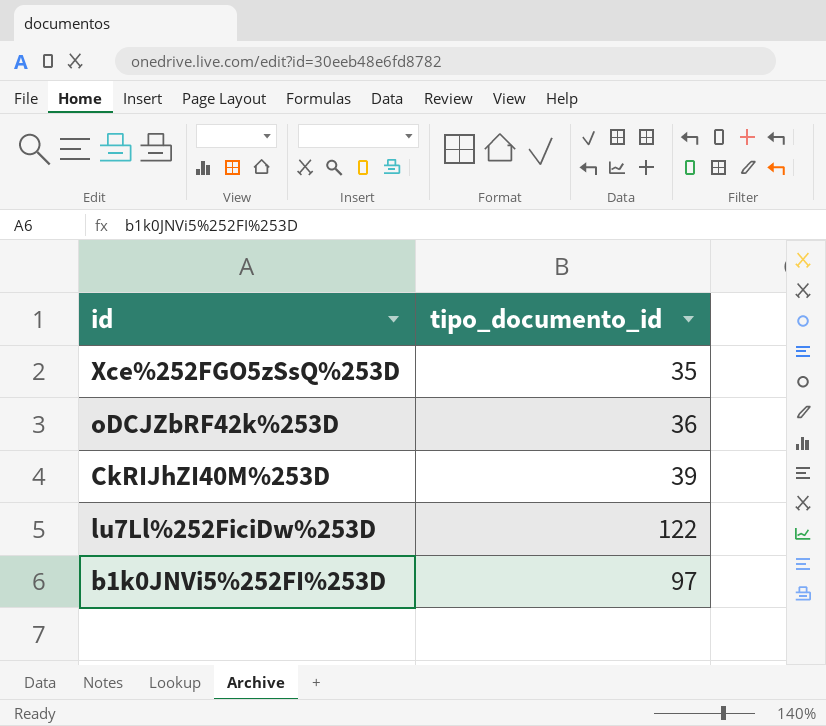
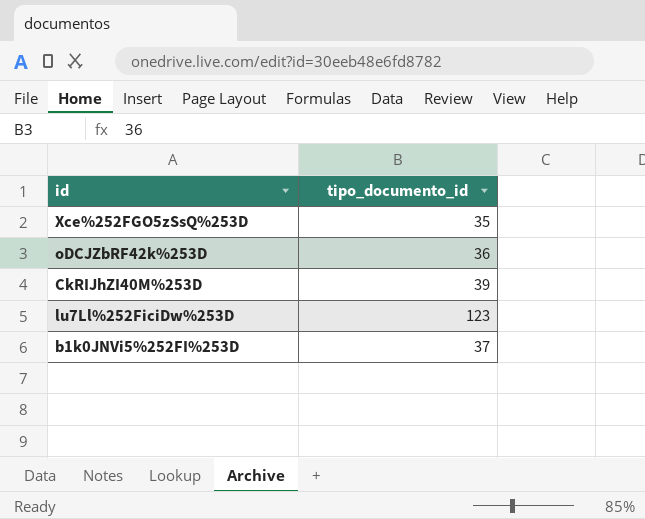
lu7Ll%252FiciDw%253D | tipo_documento_id: 122 -> 123
b1k0JNVi5%252FI%253D | tipo_documento_id: 97 -> 37

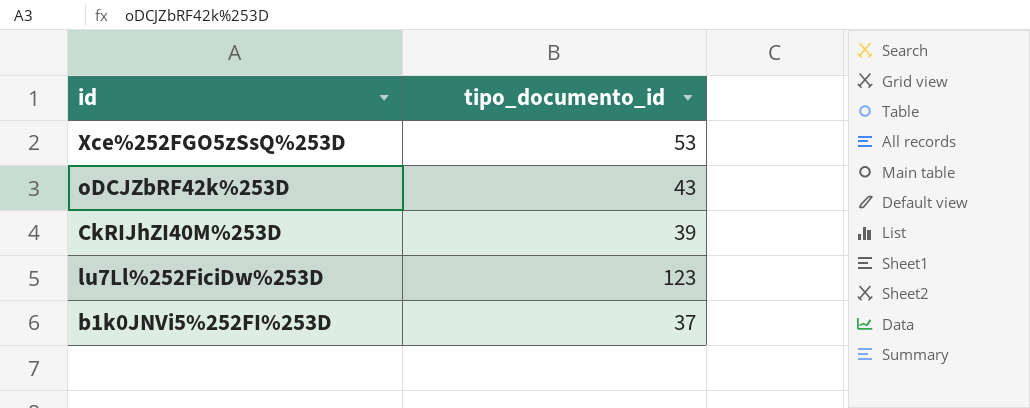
Xce%252FGO5zSsQ%253D | tipo_documento_id: 35 -> 53
oDCJZbRF42k%253D | tipo_documento_id: 36 -> 43

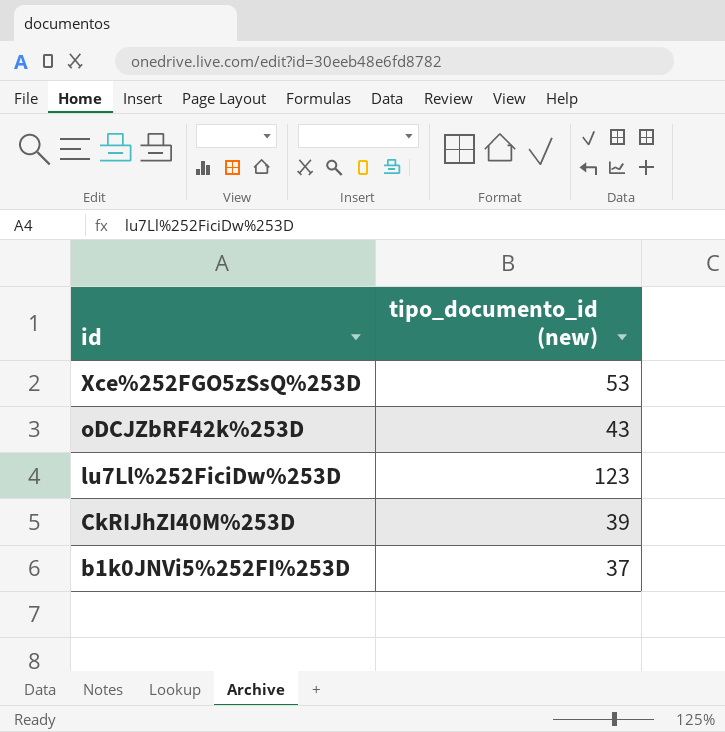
row order: none -> id descending
column name: tipo_documento_id -> tipo_documento_id (new)

